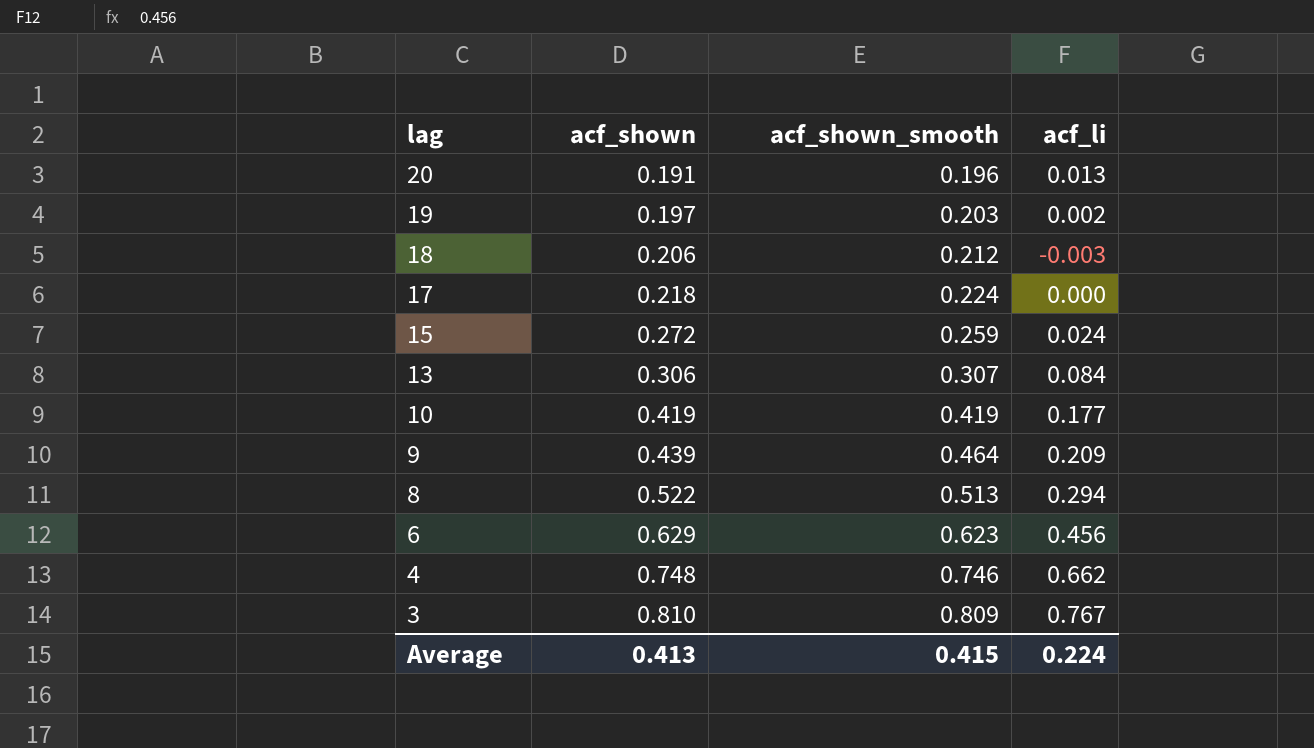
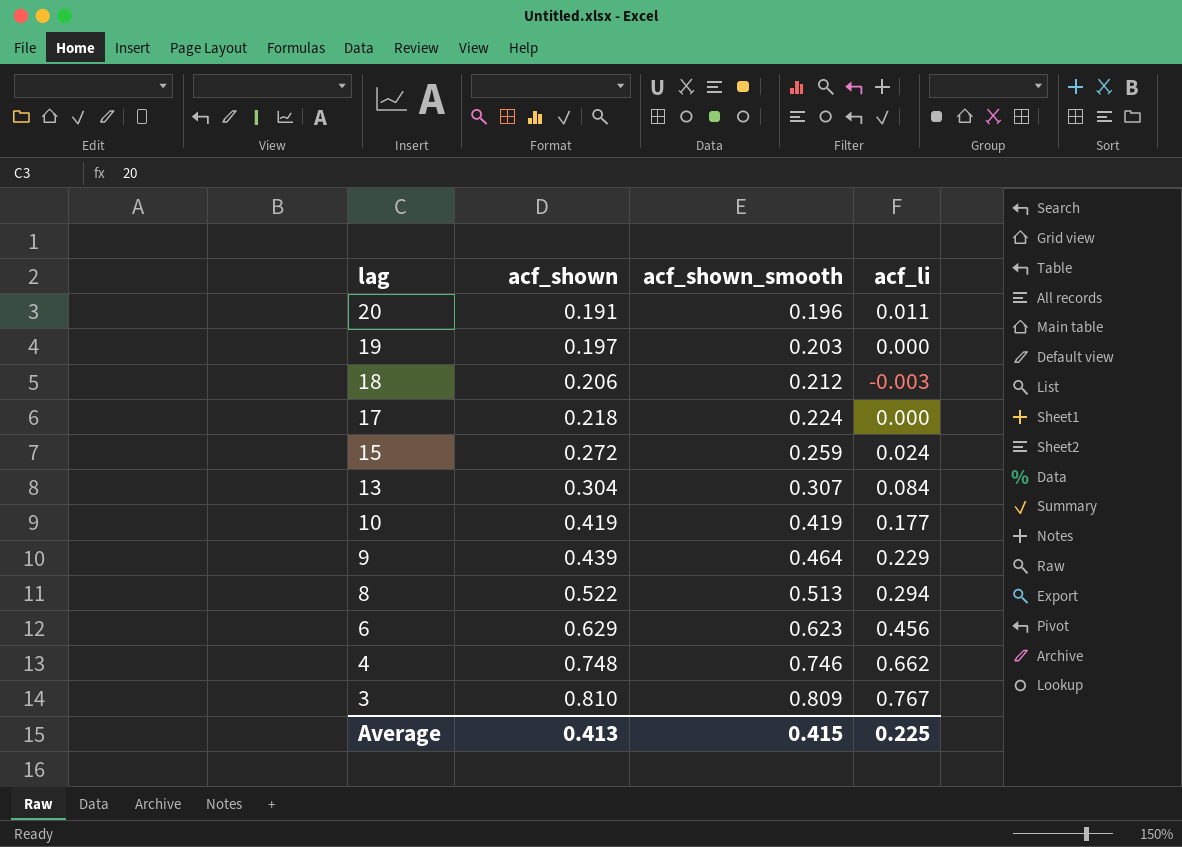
20 | acf_li: 0.013 -> 0.011
19 | acf_li: 0.002 -> 0.000
13 | acf_shown: 0.306 -> 0.304
9 | acf_li: 0.209 -> 0.229
Average | acf_li: 0.224 -> 0.225

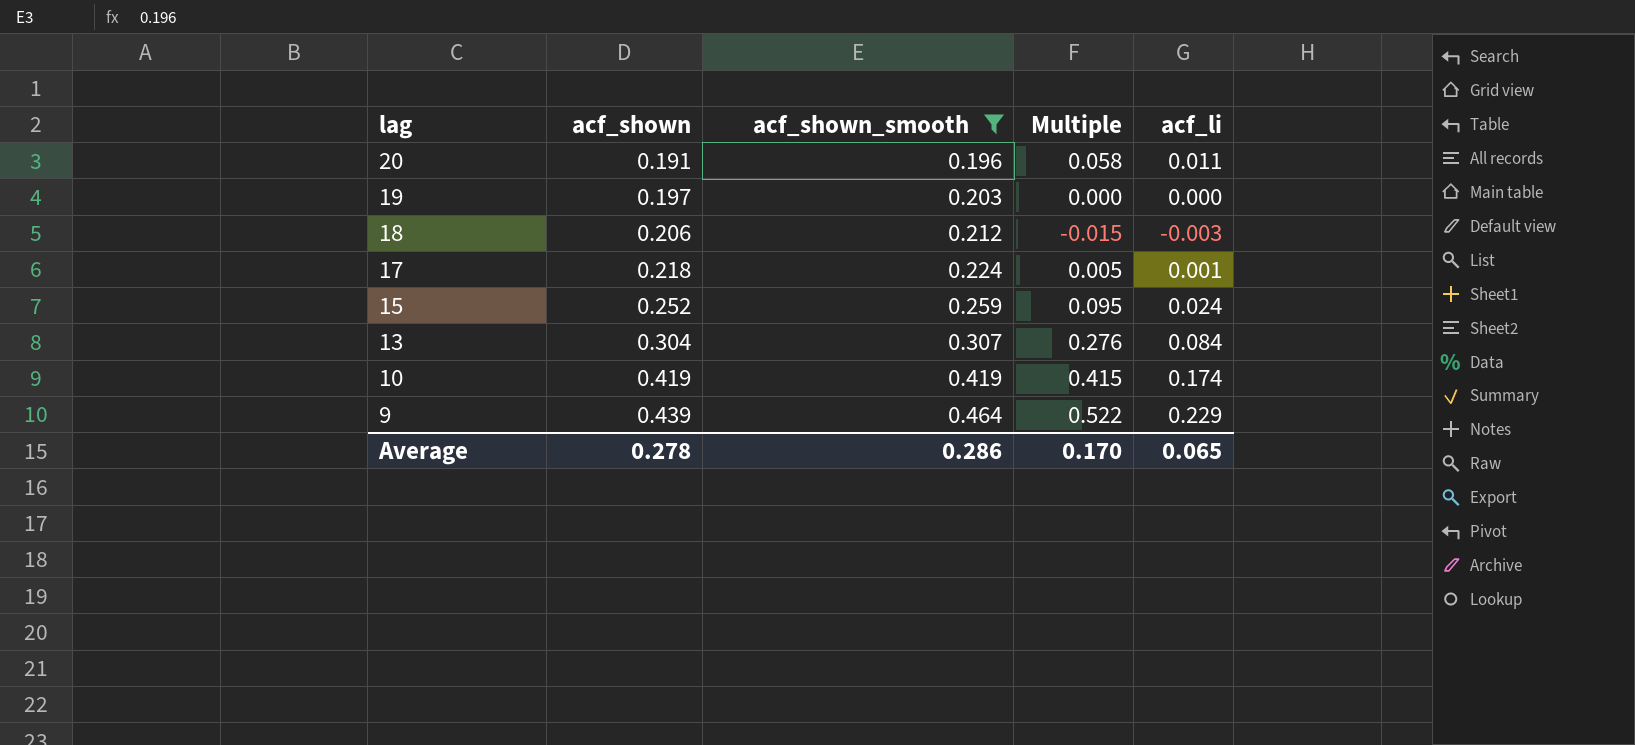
filter: none -> acf_shown_smooth <= 0.464
column Multiple | formula: none -> [acf_li] / [acf_shown]
17 | acf_li: 0.000 -> 0.001
15 | acf_shown: 0.272 -> 0.252
10 | acf_li: 0.177 -> 0.174
Average | acf_shown: 0.413 -> 0.278
Average | acf_shown_smooth: 0.415 -> 0.286
Average | acf_li: 0.225 -> 0.065

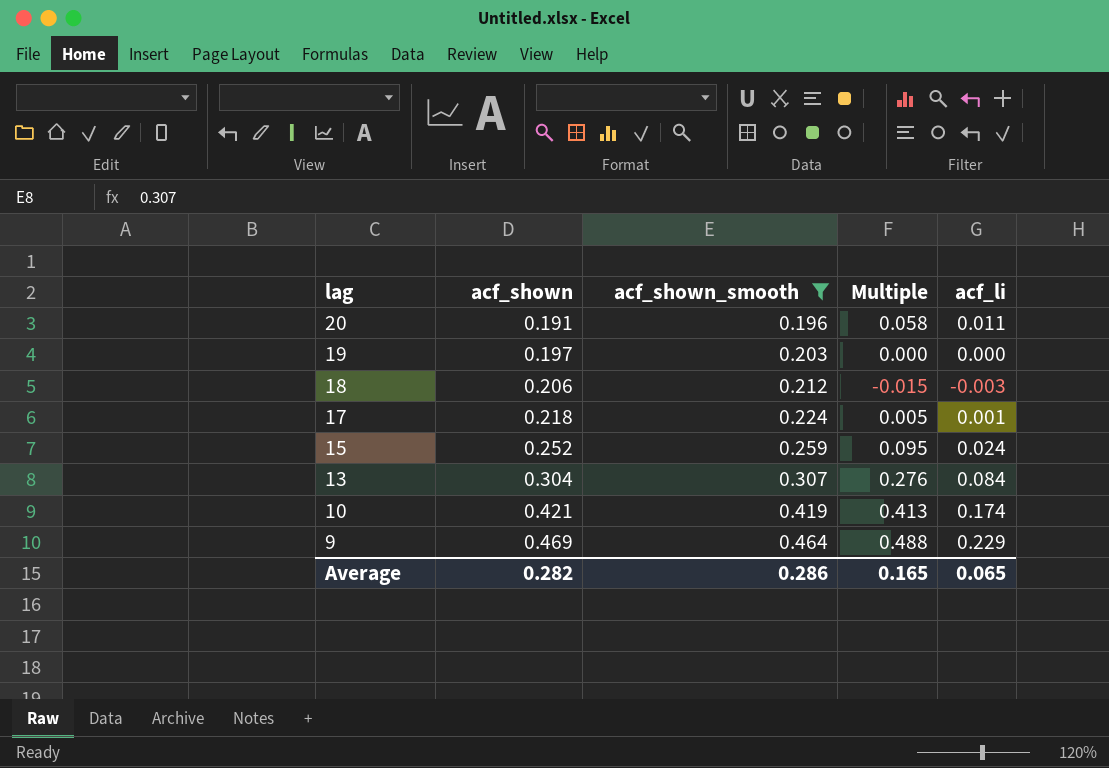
10 | acf_shown: 0.419 -> 0.421
10 | Multiple: 0.415 -> 0.413
9 | acf_shown: 0.439 -> 0.469
9 | Multiple: 0.522 -> 0.488
Average | acf_shown: 0.278 -> 0.282
Average | Multiple: 0.170 -> 0.165

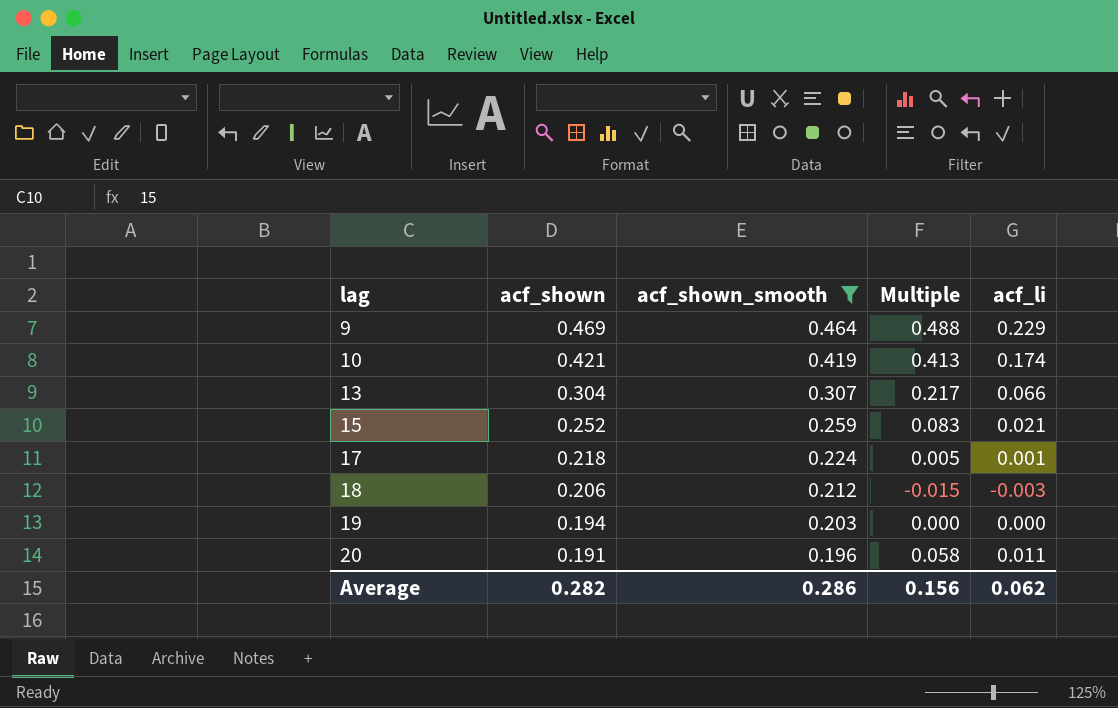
row order: lag descending -> lag ascending
13 | Multiple: 0.276 -> 0.217
13 | acf_li: 0.084 -> 0.066
15 | Multiple: 0.095 -> 0.083
15 | acf_li: 0.024 -> 0.021
19 | acf_shown: 0.197 -> 0.194
Average | Multiple: 0.165 -> 0.156
Average | acf_li: 0.065 -> 0.062

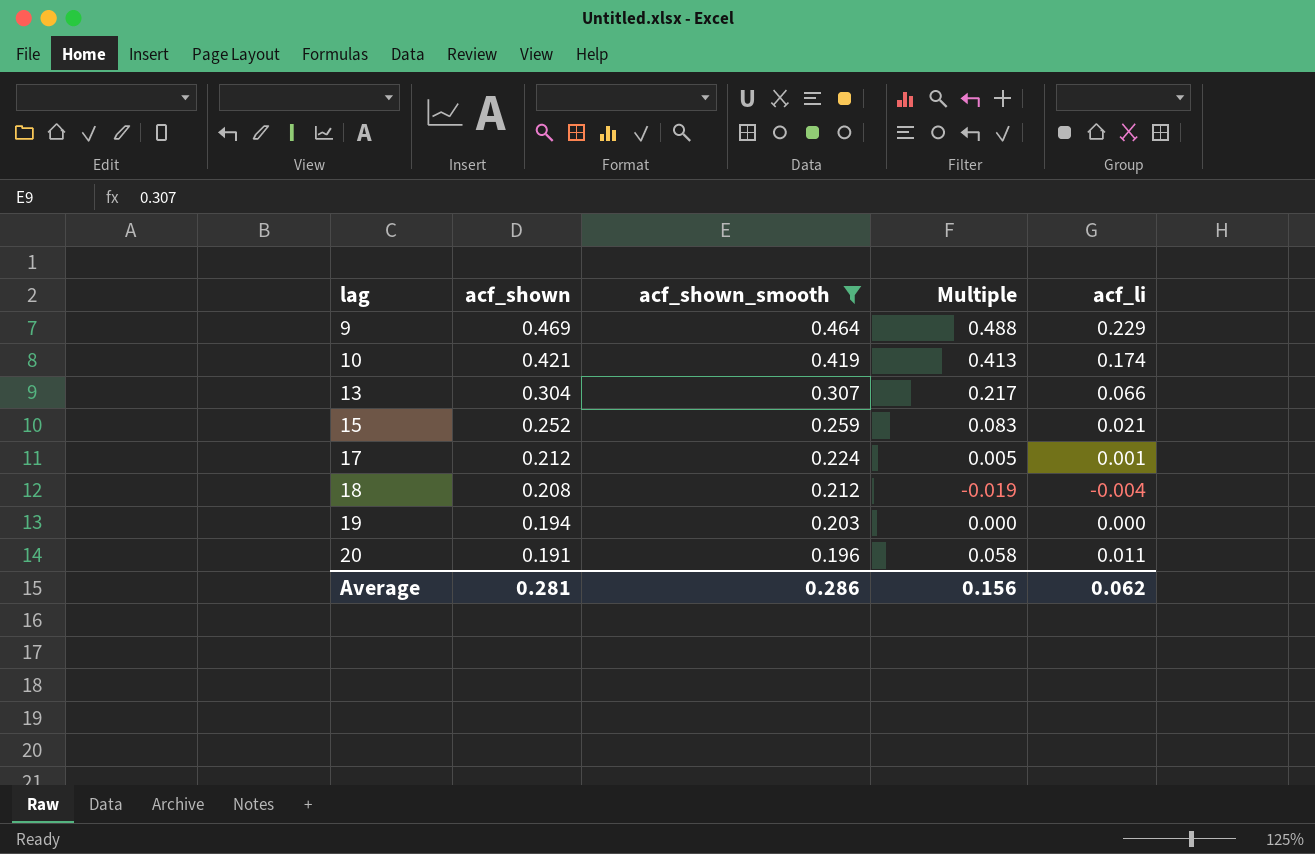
17 | acf_shown: 0.218 -> 0.212
18 | acf_shown: 0.206 -> 0.208
18 | Multiple: -0.015 -> -0.019
18 | acf_li: -0.003 -> -0.004
Average | acf_shown: 0.282 -> 0.281

